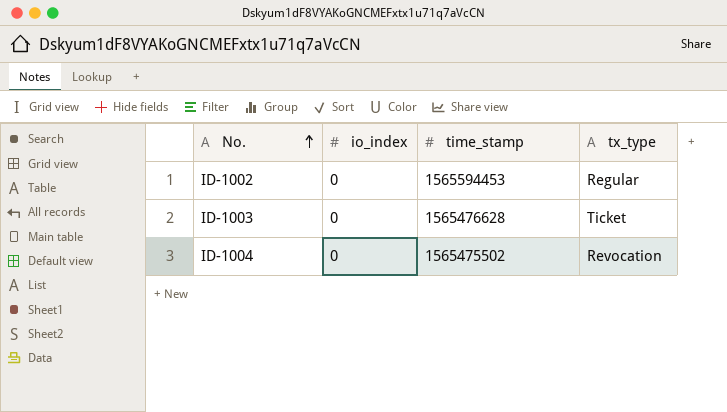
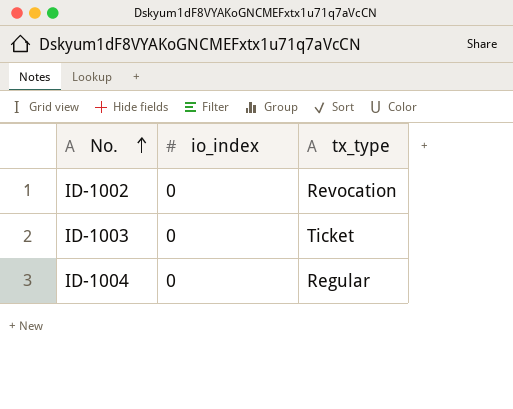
column time_stamp | position: 3 -> none
ID-1002 | tx_type: Regular -> Revocation
ID-1004 | tx_type: Revocation -> Regular

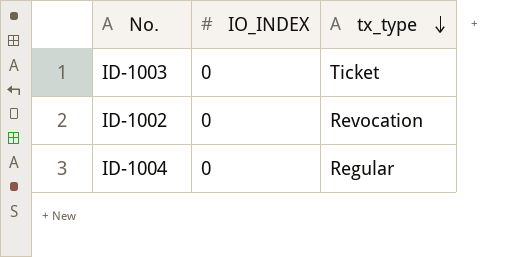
row order: No. ascending -> tx_type descending
column name: io_index -> IO_INDEX

